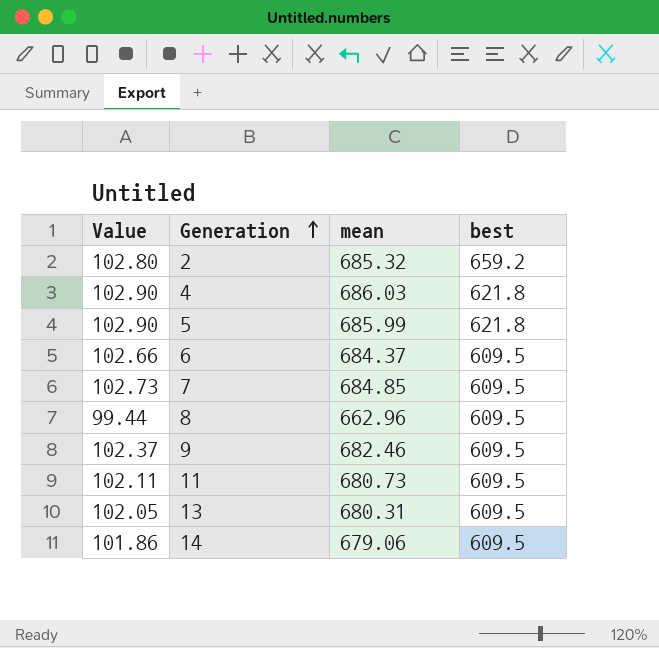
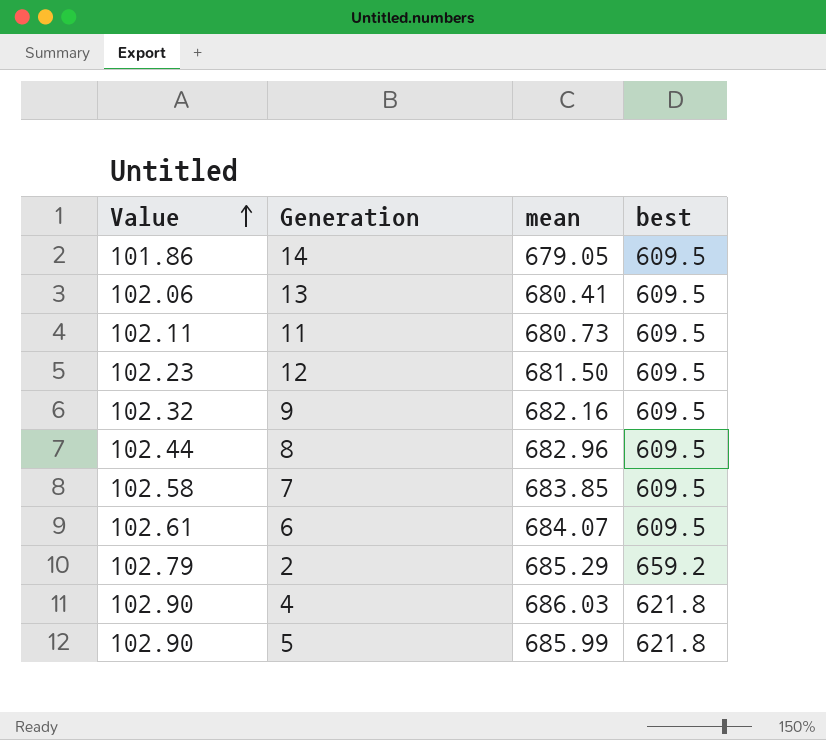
row order: Generation ascending -> Value ascending
14 | mean: 679.06 -> 679.05
13 | Value: 102.05 -> 102.06
13 | mean: 680.31 -> 680.41
row 12: none -> 102.23 | 681.50 | 609.5
9 | Value: 102.37 -> 102.32
9 | mean: 682.46 -> 682.16
8 | Value: 99.44 -> 102.44
8 | mean: 662.96 -> 682.96
7 | Value: 102.73 -> 102.58
7 | mean: 684.85 -> 683.85
6 | Value: 102.66 -> 102.61
6 | mean: 684.37 -> 684.07
2 | Value: 102.80 -> 102.79
2 | mean: 685.32 -> 685.29

